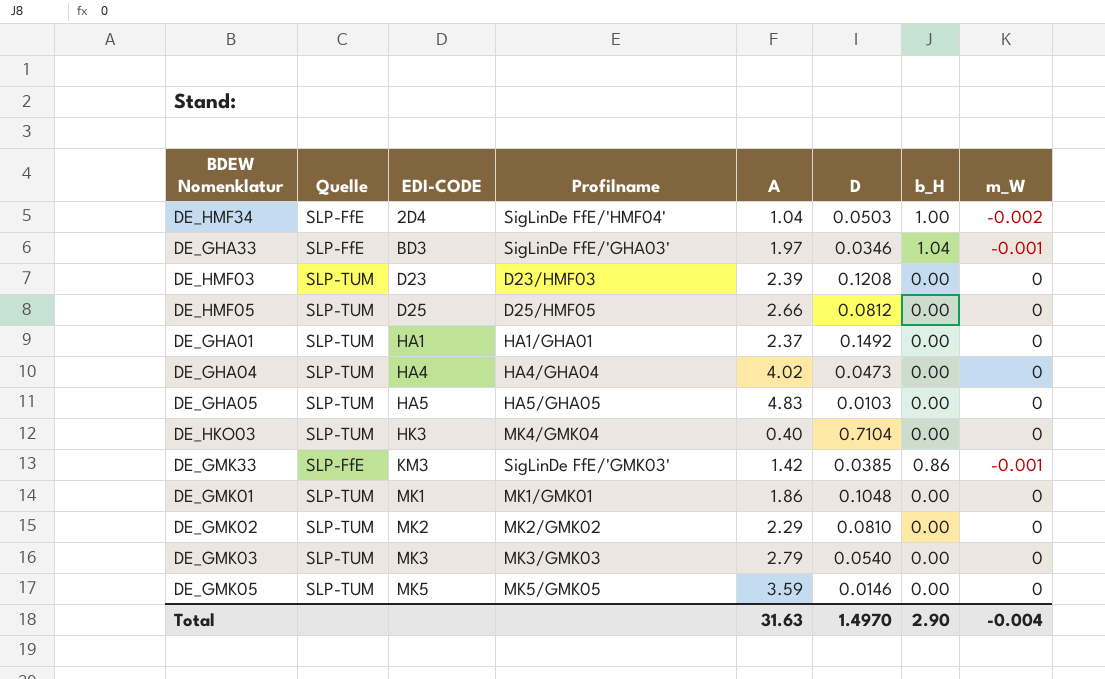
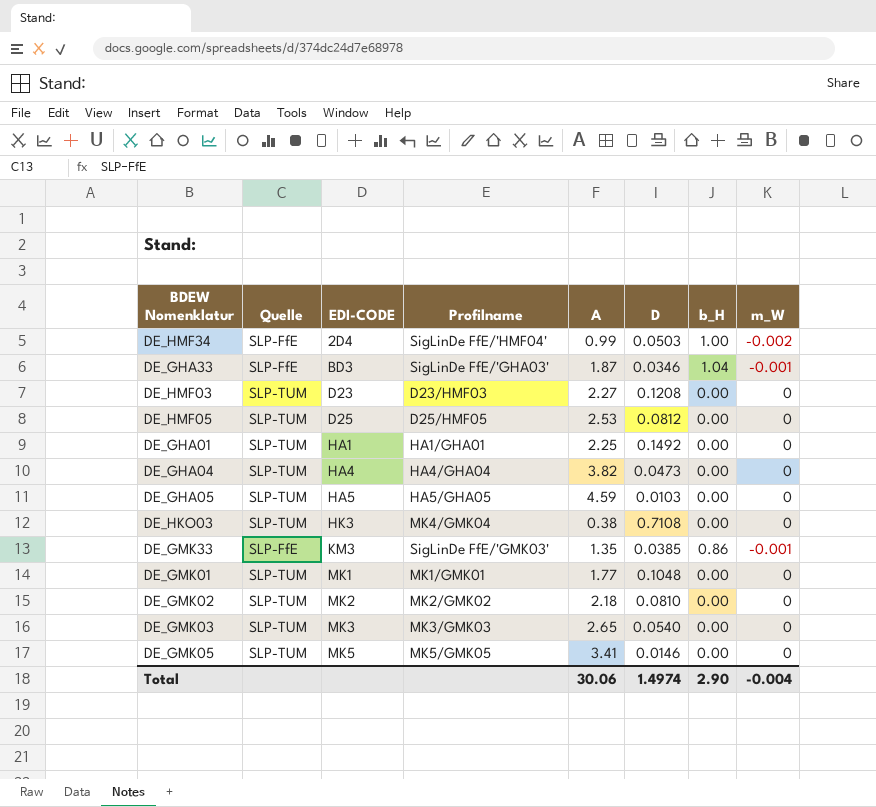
DE_HMF34 | A: 1.04 -> 0.99
DE_GHA33 | A: 1.97 -> 1.87
DE_HMF03 | A: 2.39 -> 2.27
DE_HMF05 | A: 2.66 -> 2.53
DE_GHA01 | A: 2.37 -> 2.25
DE_GHA04 | A: 4.02 -> 3.82
DE_GHA05 | A: 4.83 -> 4.59
DE_HKO03 | A: 0.40 -> 0.38
DE_HKO03 | D: 0.7104 -> 0.7108
DE_GMK33 | A: 1.42 -> 1.35
DE_GMK01 | A: 1.86 -> 1.77
DE_GMK02 | A: 2.29 -> 2.18
DE_GMK03 | A: 2.79 -> 2.65
DE_GMK05 | A: 3.59 -> 3.41
Total | A: 31.63 -> 30.06
Total | D: 1.4970 -> 1.4974

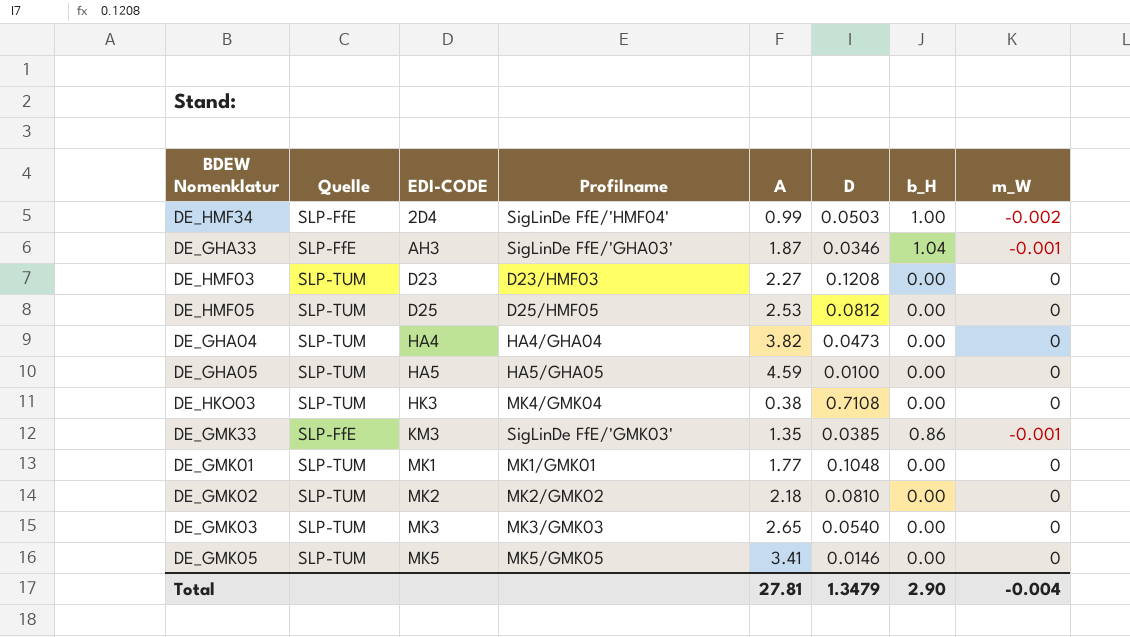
row DE_GHA01: SLP-TUM | HA1 | HA1/GHA01 | 2.25 | 0.1492 | 0.00 | 0 -> none
DE_GHA33 | EDI-CODE: BD3 -> AH3
DE_GHA05 | D: 0.0103 -> 0.0100
Total | A: 30.06 -> 27.81
Total | D: 1.4974 -> 1.3479

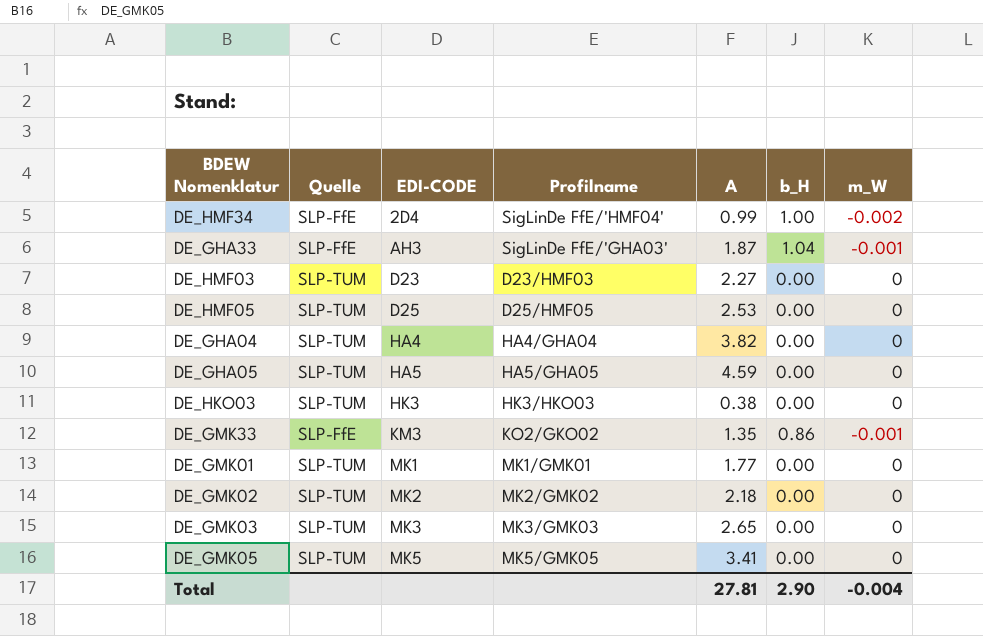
column D | position: 6 -> none
DE_HKO03 | Profilname: MK4/GMK04 -> HK3/HKO03
DE_GMK33 | Profilname: SigLinDe FfE/'GMK03' -> KO2/GKO02

